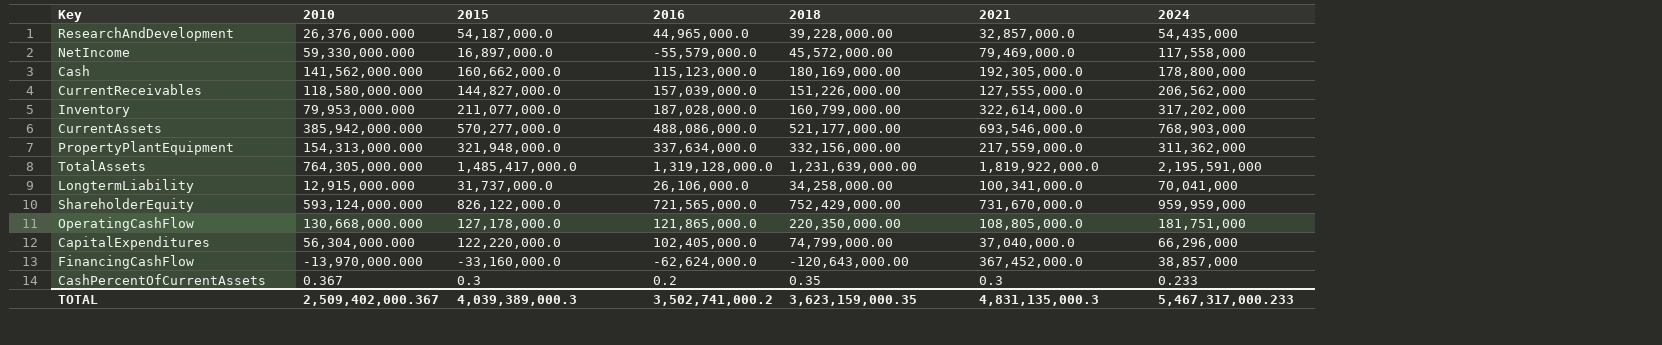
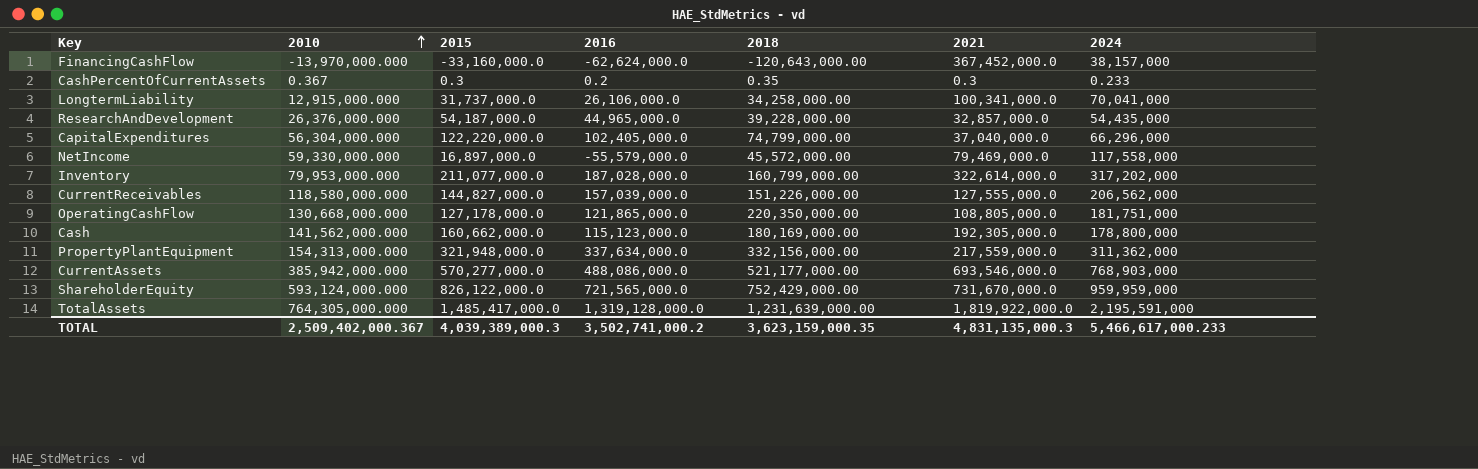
row order: none -> 2010 ascending
FinancingCashFlow | 2024: 38,857,000 -> 38,157,000
TOTAL | 2024: 5,467,317,000.233 -> 5,466,617,000.233

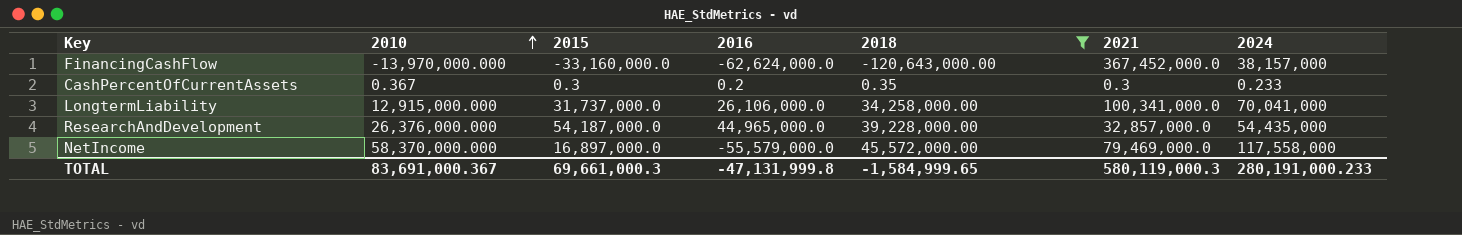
filter: none -> 2018 <= 45,572,000.00
NetIncome | 2010: 59,330,000.000 -> 58,370,000.000
TOTAL | 2010: 2,509,402,000.367 -> 83,691,000.367
TOTAL | 2015: 4,039,389,000.3 -> 69,661,000.3
TOTAL | 2016: 3,502,741,000.2 -> -47,131,999.8
TOTAL | 2018: 3,623,159,000.35 -> -1,584,999.65
TOTAL | 2021: 4,831,135,000.3 -> 580,119,000.3
TOTAL | 2024: 5,466,617,000.233 -> 280,191,000.233

